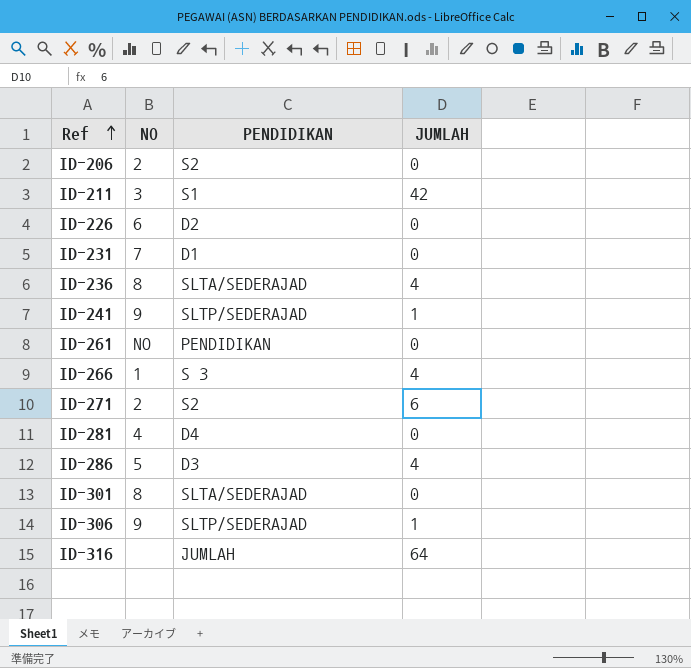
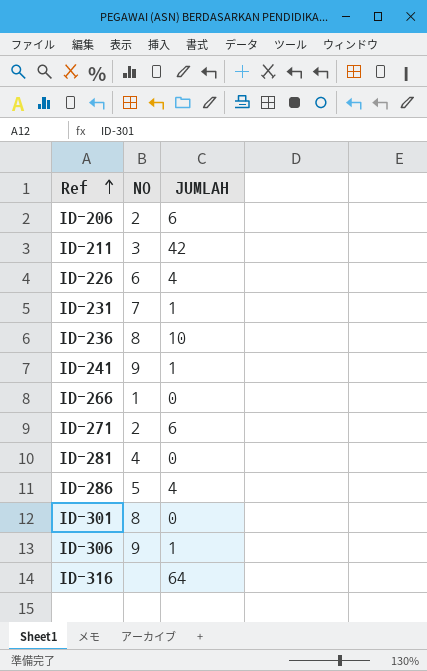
column PENDIDIKAN | position: 3 -> none
row ID-261: NO | PENDIDIKAN | 0 -> none
ID-206 | JUMLAH: 0 -> 6
ID-226 | JUMLAH: 0 -> 4
ID-231 | JUMLAH: 0 -> 1
ID-236 | JUMLAH: 4 -> 10
ID-266 | JUMLAH: 4 -> 0

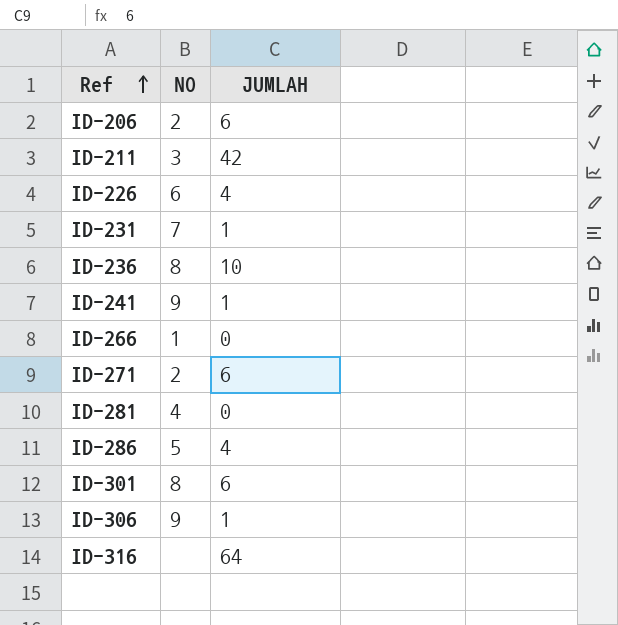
ID-301 | JUMLAH: 0 -> 6

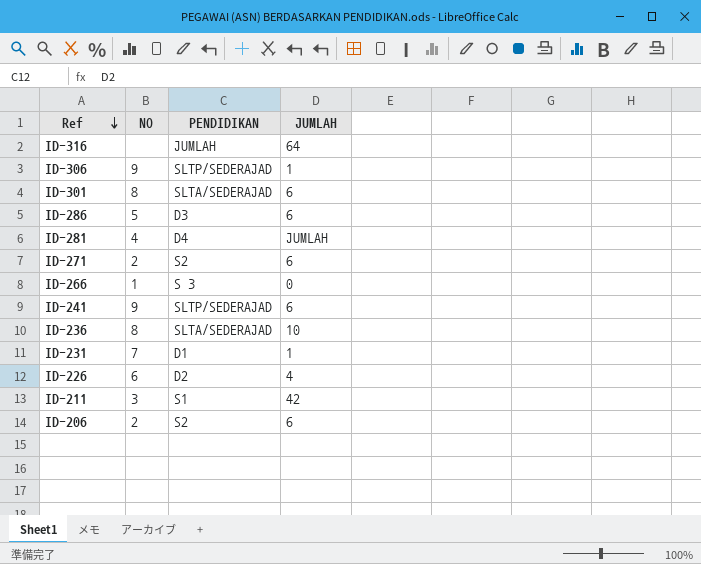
row order: Ref ascending -> Ref descending
column PENDIDIKAN | position: none -> 3
ID-286 | JUMLAH: 4 -> 6
ID-281 | JUMLAH: 0 -> JUMLAH
ID-241 | JUMLAH: 1 -> 6

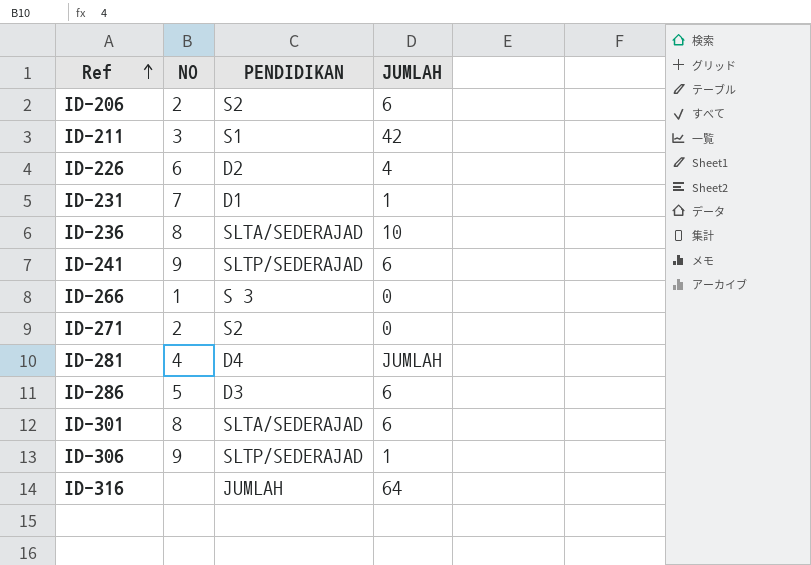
row order: Ref descending -> Ref ascending
ID-271 | JUMLAH: 6 -> 0

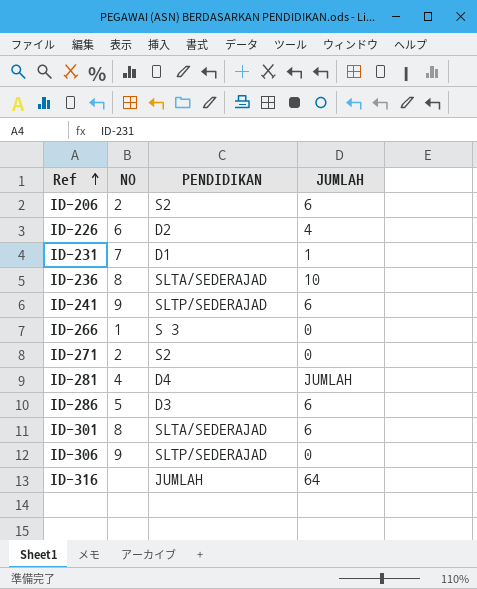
row ID-211: 3 | S1 | 42 -> none
ID-306 | JUMLAH: 1 -> 0

